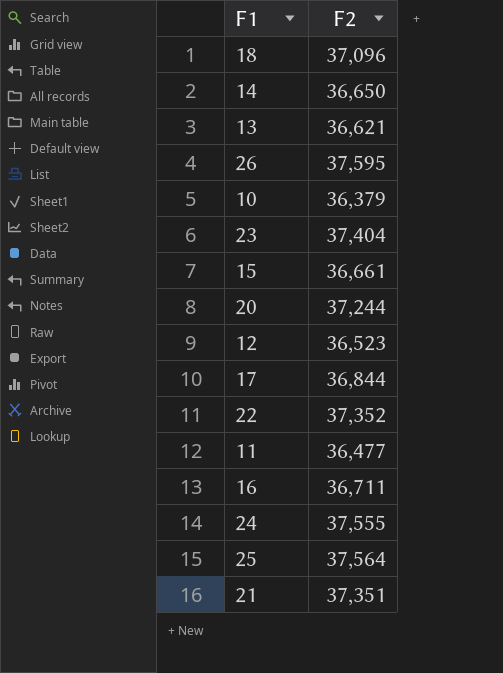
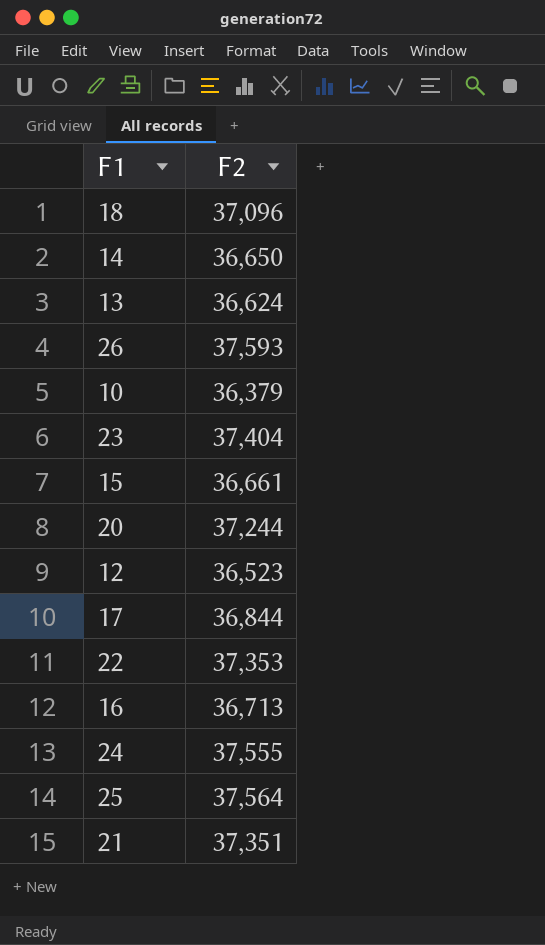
row 11: 36,477 -> none
13 | F2: 36,621 -> 36,624
26 | F2: 37,595 -> 37,593
22 | F2: 37,352 -> 37,353
16 | F2: 36,711 -> 36,713

